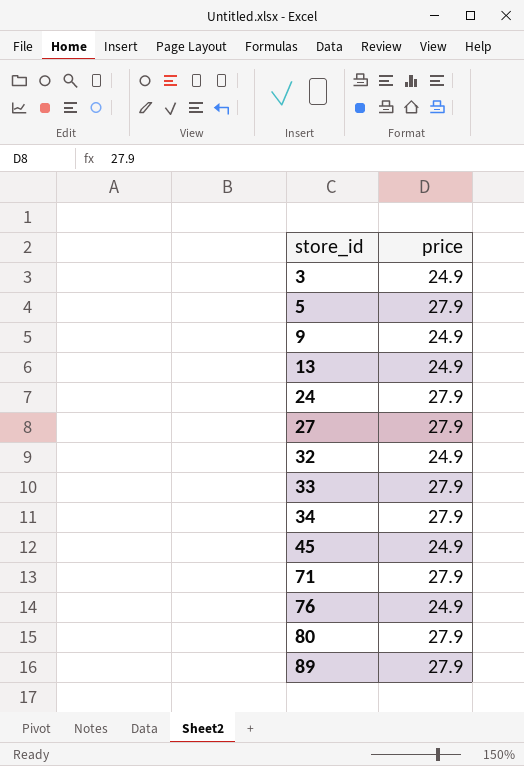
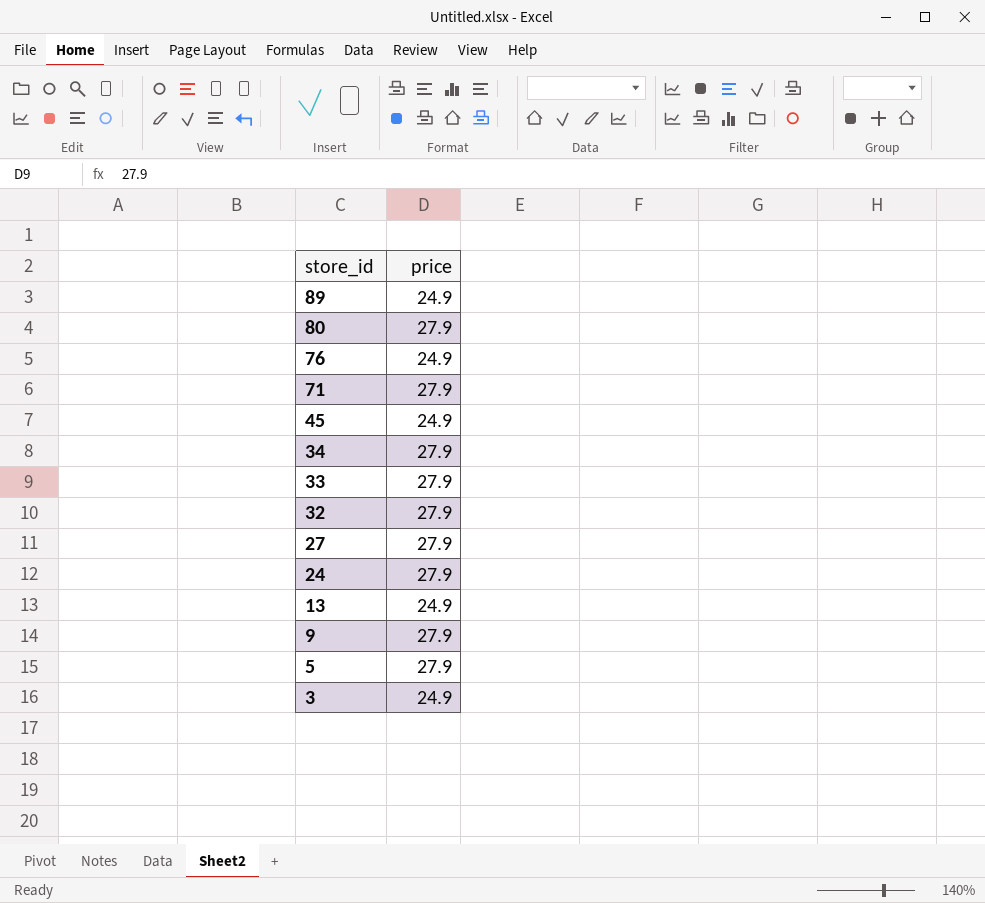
row order: store_id ascending -> store_id descending
89 | price: 27.9 -> 24.9
32 | price: 24.9 -> 27.9
9 | price: 24.9 -> 27.9

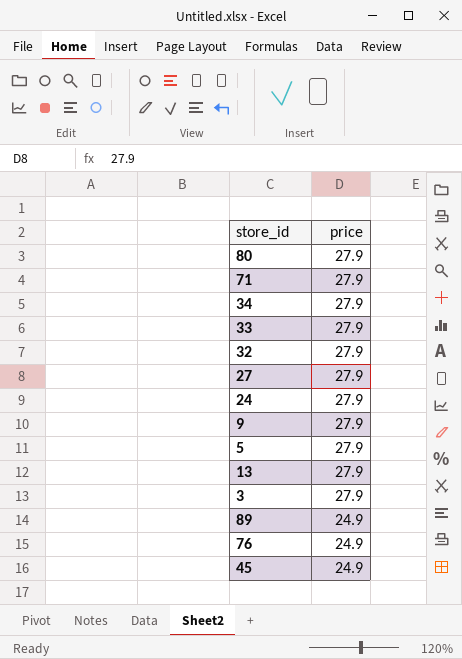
row order: store_id descending -> price descending
13 | price: 24.9 -> 27.9
3 | price: 24.9 -> 27.9

